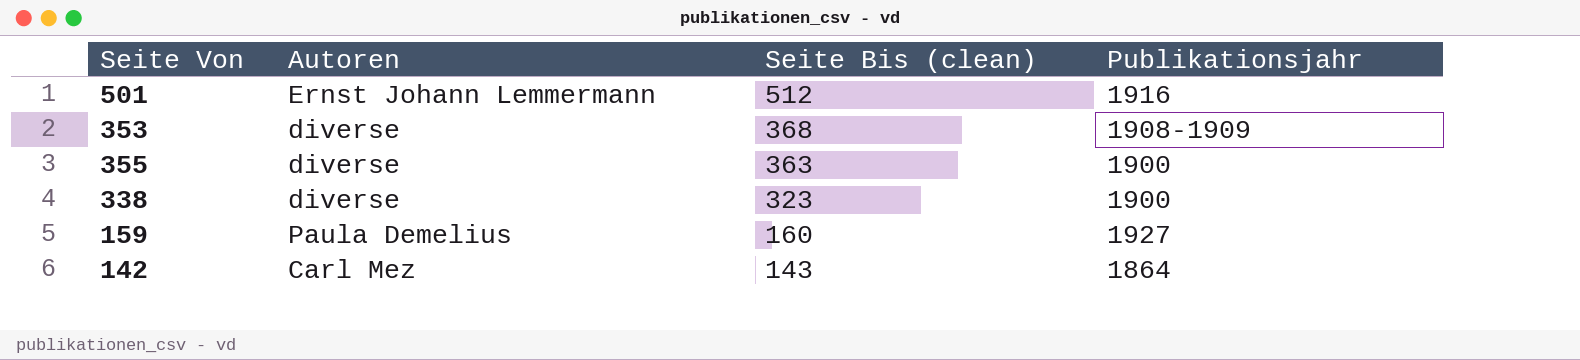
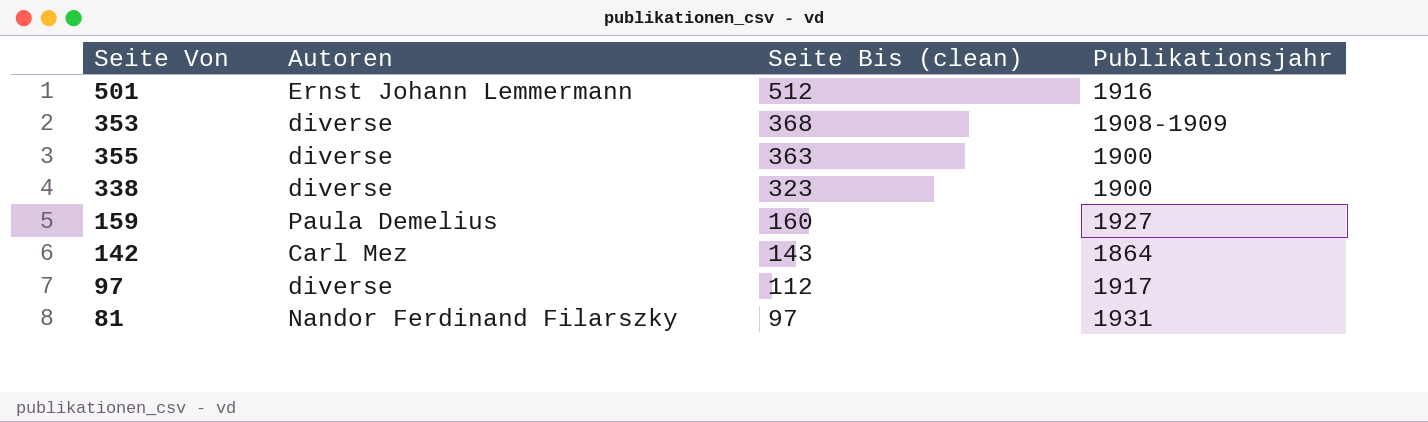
row 97: none -> diverse | 112 | 1917
row 81: none -> Nandor Ferdinand Filarszky | 97 | 1931

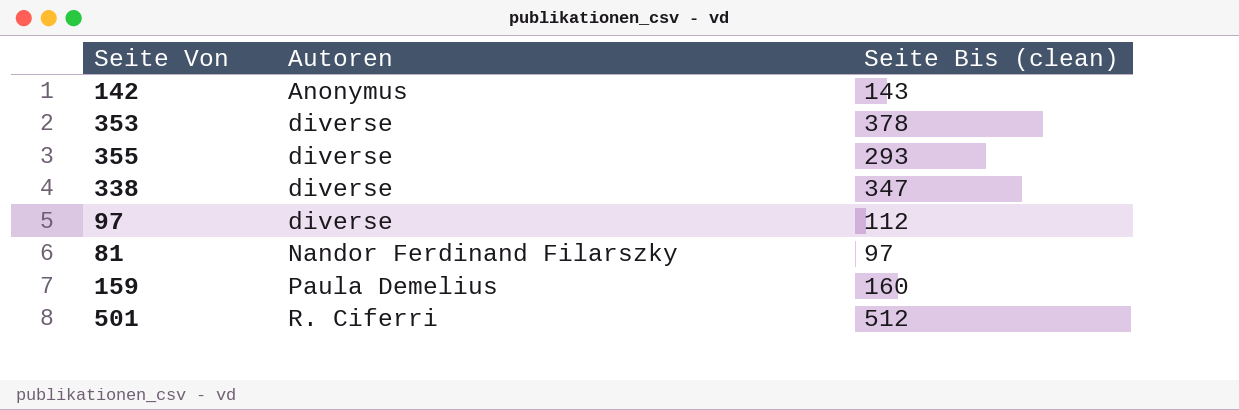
row order: Seite Bis (clean) descending -> Autoren ascending
column Publikationsjahr | position: 4 -> none
142 | Autoren: Carl Mez -> Anonymus
353 | Seite Bis (clean): 368 -> 378
355 | Seite Bis (clean): 363 -> 293
338 | Seite Bis (clean): 323 -> 347
501 | Autoren: Ernst Johann Lemmermann -> R. Ciferri

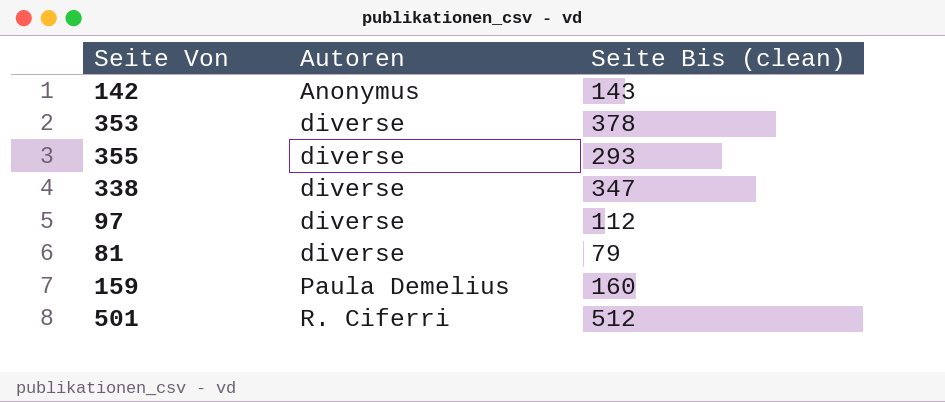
81 | Autoren: Nandor Ferdinand Filarszky -> diverse
81 | Seite Bis (clean): 97 -> 79

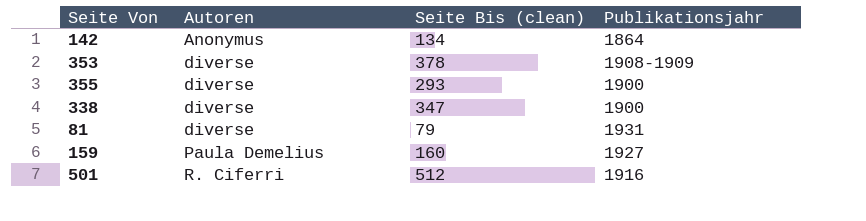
column Publikationsjahr | position: none -> 4
row 97: diverse | 112 -> none
142 | Seite Bis (clean): 143 -> 134

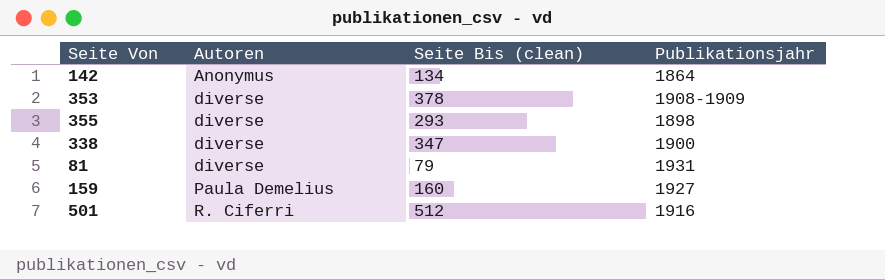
355 | Publikationsjahr: 1900 -> 1898

